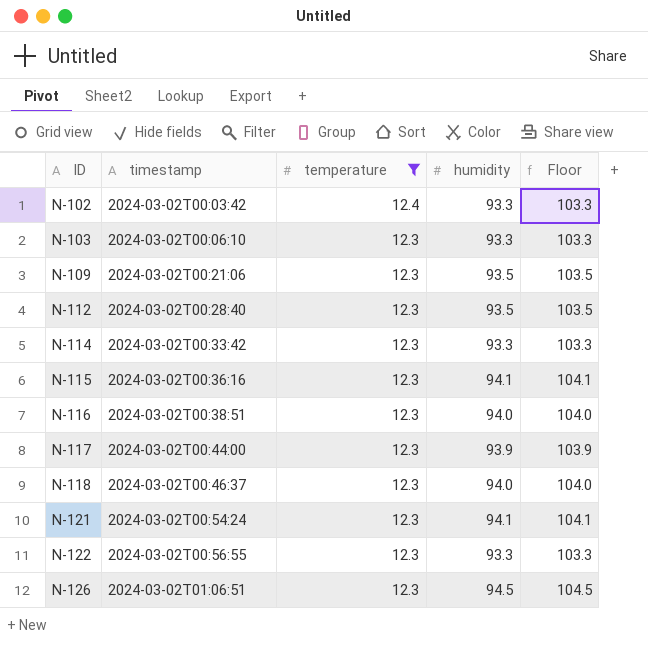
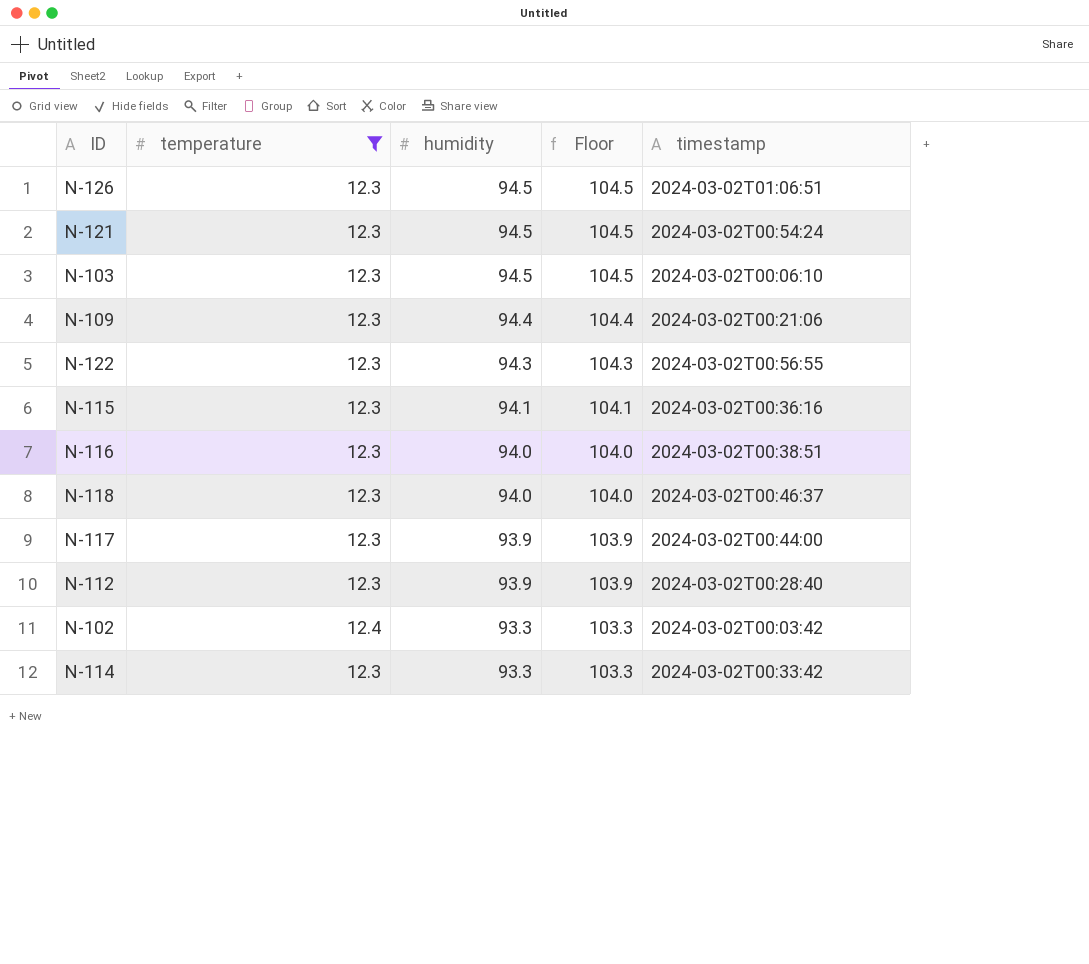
row order: ID ascending -> humidity descending
column timestamp | position: 2 -> 5
N-121 | humidity: 94.1 -> 94.5
N-121 | Floor: 104.1 -> 104.5
N-103 | humidity: 93.3 -> 94.5
N-103 | Floor: 103.3 -> 104.5
N-109 | humidity: 93.5 -> 94.4
N-109 | Floor: 103.5 -> 104.4
N-122 | humidity: 93.3 -> 94.3
N-122 | Floor: 103.3 -> 104.3
N-112 | humidity: 93.5 -> 93.9
N-112 | Floor: 103.5 -> 103.9

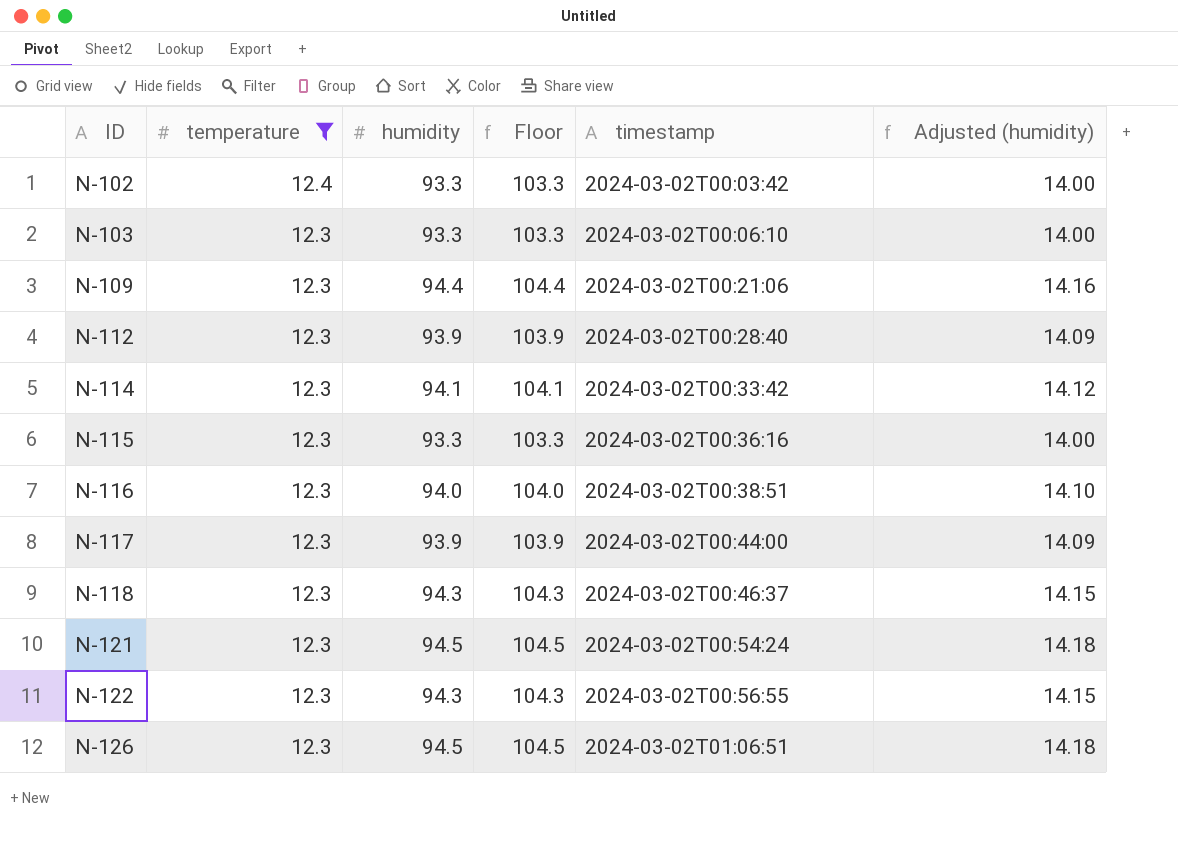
row order: humidity descending -> ID ascending
column Adjusted (humidity) | formula: none -> [humidity] * 0.15
N-103 | humidity: 94.5 -> 93.3
N-103 | Floor: 104.5 -> 103.3
N-114 | humidity: 93.3 -> 94.1
N-114 | Floor: 103.3 -> 104.1
N-115 | humidity: 94.1 -> 93.3
N-115 | Floor: 104.1 -> 103.3
N-118 | humidity: 94.0 -> 94.3
N-118 | Floor: 104.0 -> 104.3

